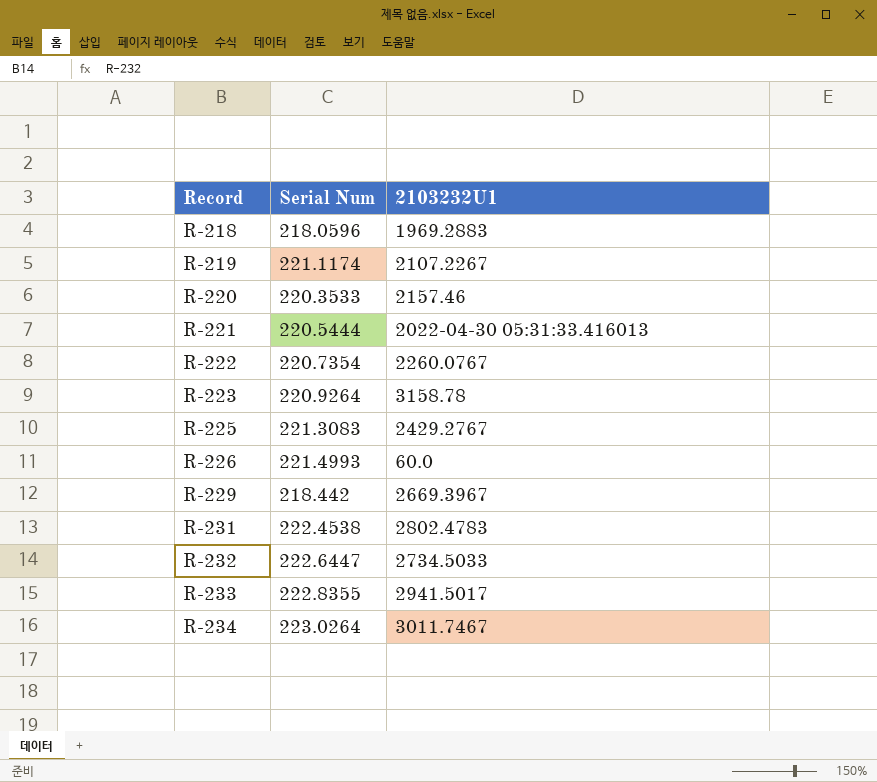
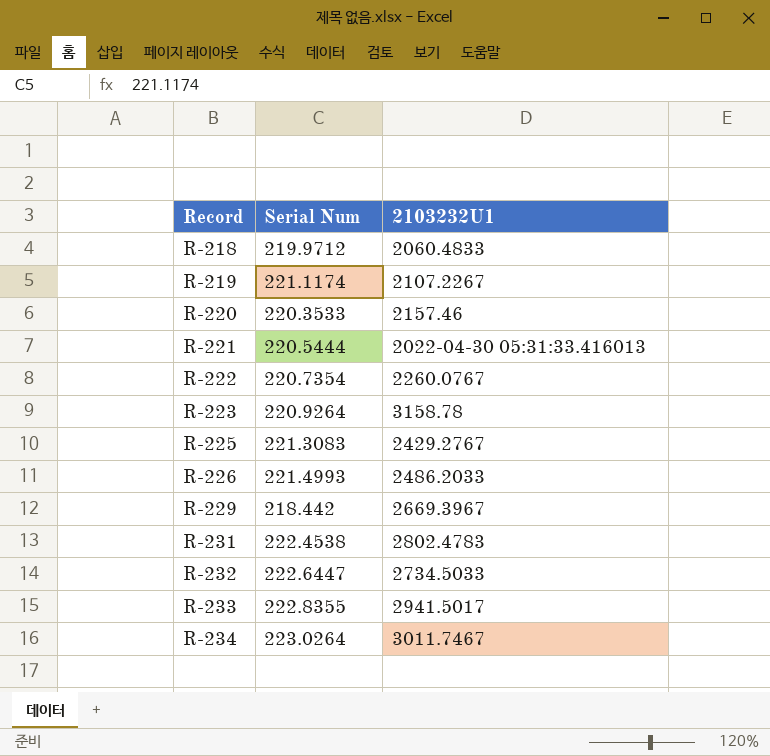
R-218 | Serial Num: 218.0596 -> 219.9712
R-218 | 2103232U1: 1969.2883 -> 2060.4833
R-226 | 2103232U1: 60.0 -> 2486.2033

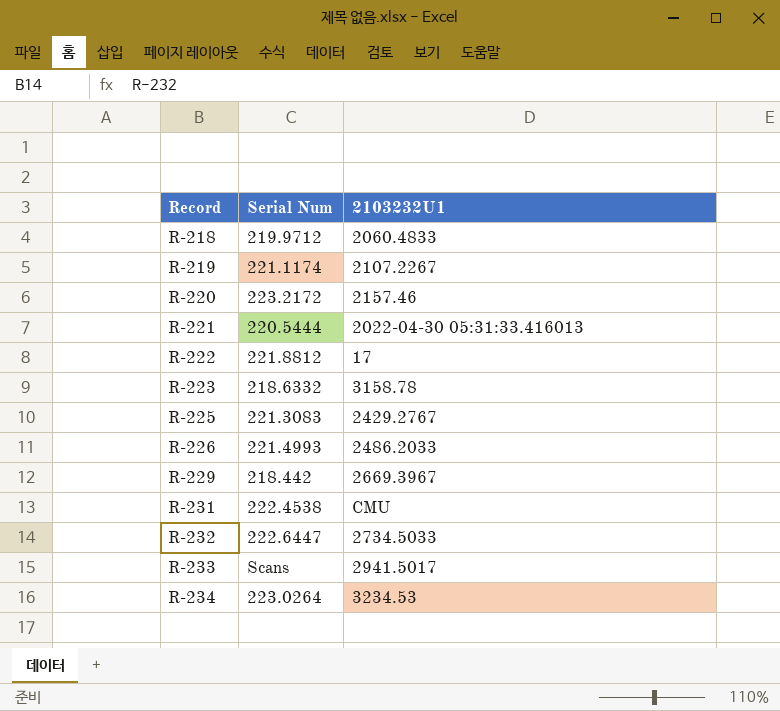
R-220 | Serial Num: 220.3533 -> 223.2172
R-222 | Serial Num: 220.7354 -> 221.8812
R-222 | 2103232U1: 2260.0767 -> 17
R-223 | Serial Num: 220.9264 -> 218.6332
R-231 | 2103232U1: 2802.4783 -> CMU
R-233 | Serial Num: 222.8355 -> Scans
R-234 | 2103232U1: 3011.7467 -> 3234.53

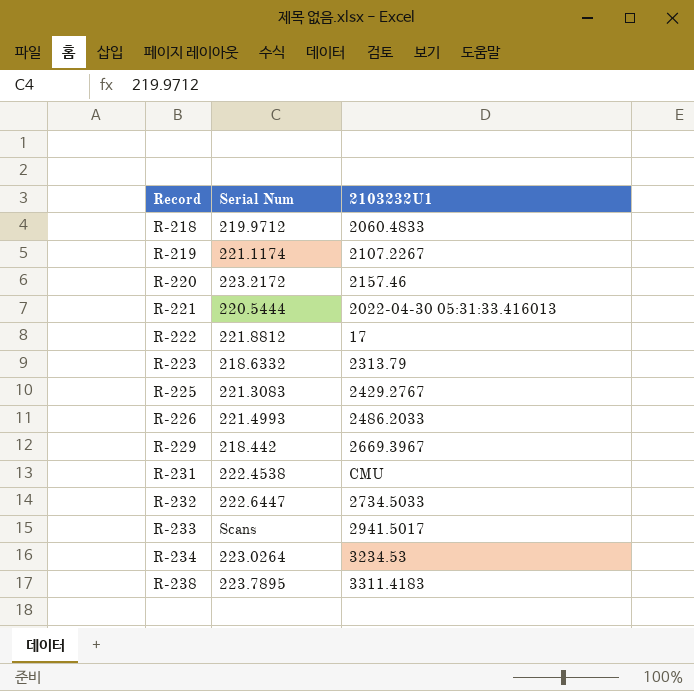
R-223 | 2103232U1: 3158.78 -> 2313.79
row R-238: none -> 223.7895 | 3311.4183

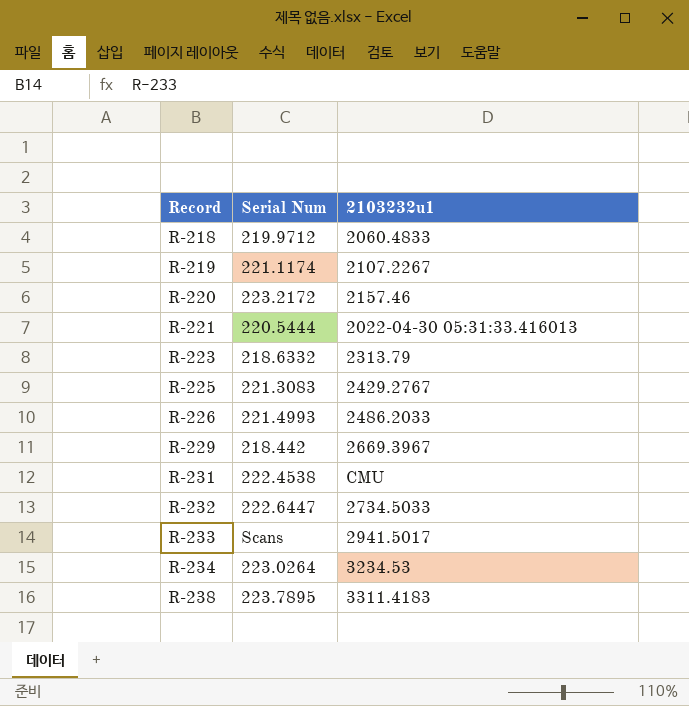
column name: 2103232U1 -> 2103232u1
row R-222: 221.8812 | 17 -> none

